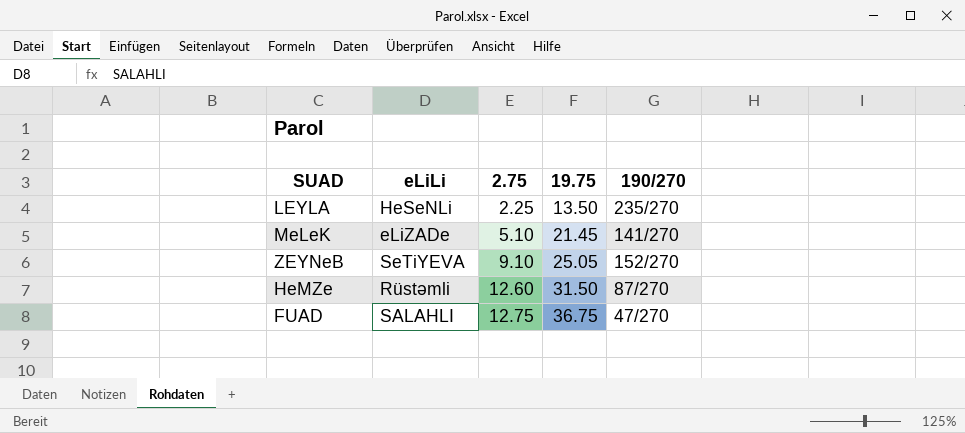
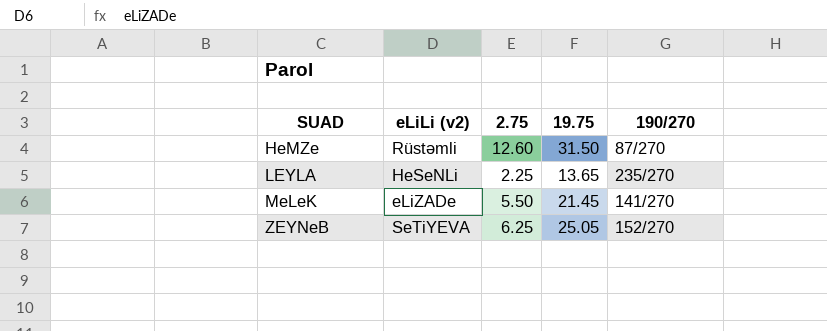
row order: 2.75 ascending -> SUAD ascending
column name: eLiLi -> eLiLi (v2)
row FUAD: SALAHLI | 12.75 | 36.75 | 47/270 -> none
LEYLA | 19.75: 13.50 -> 13.65
MeLeK | 2.75: 5.10 -> 5.50
ZEYNeB | 2.75: 9.10 -> 6.25

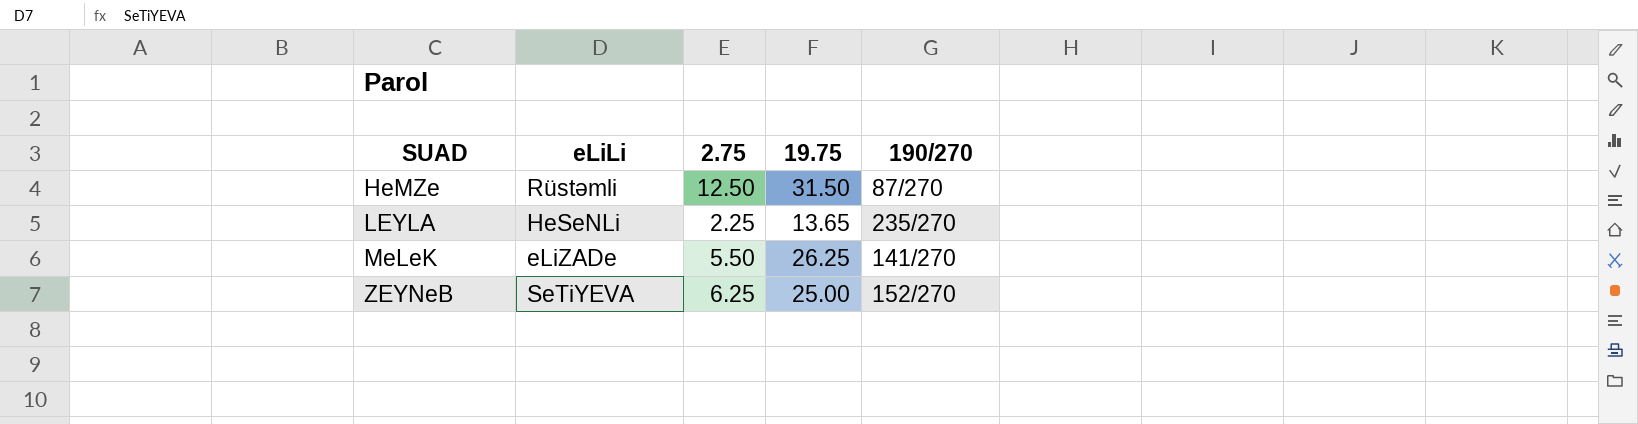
column name: eLiLi (v2) -> eLiLi
HeMZe | 2.75: 12.60 -> 12.50
MeLeK | 19.75: 21.45 -> 26.25
ZEYNeB | 19.75: 25.05 -> 25.00

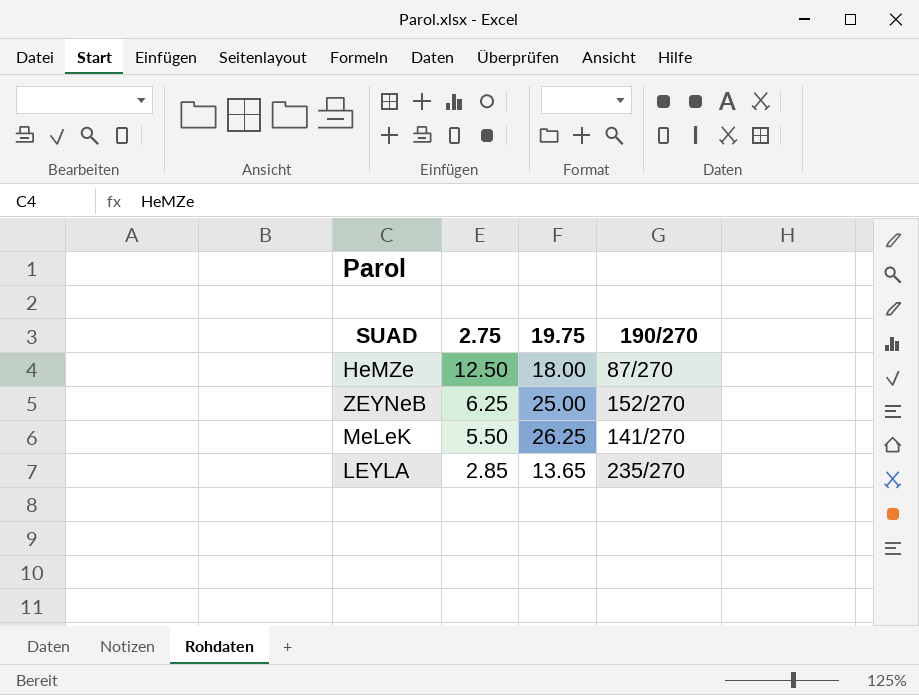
row order: SUAD ascending -> 2.75 descending
column eLiLi | position: 2 -> none
HeMZe | 19.75: 31.50 -> 18.00
LEYLA | 2.75: 2.25 -> 2.85

